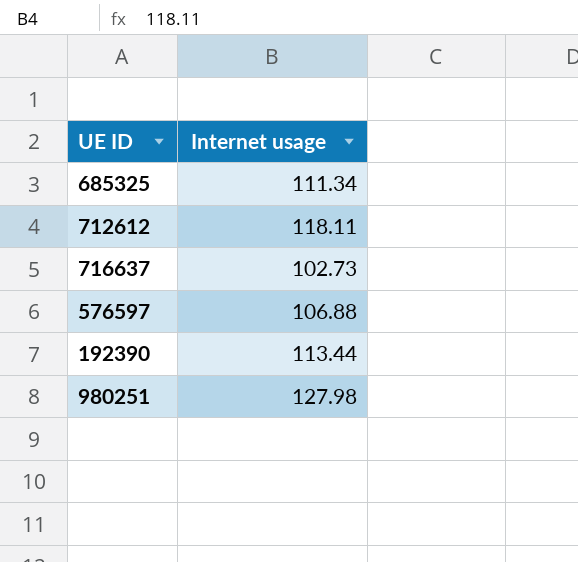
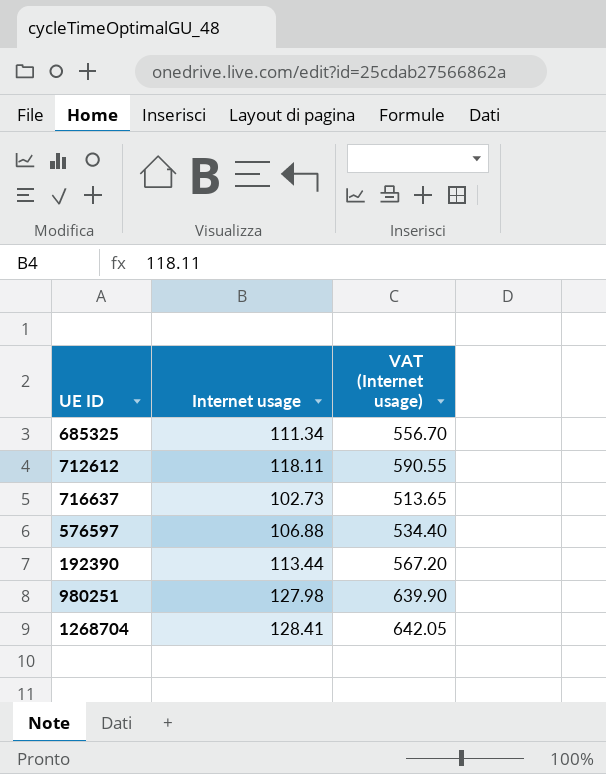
column VAT (Internet usage) | formula: none -> [Internet usage] * 5
row 1268704: none -> 128.41 | 642.05

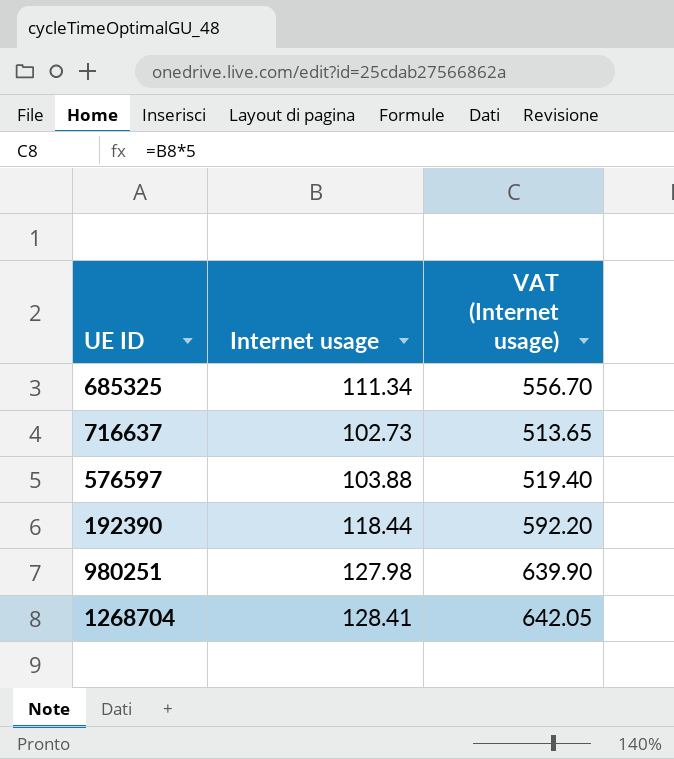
row 712612: 118.11 | 590.55 -> none
576597 | Internet usage: 106.88 -> 103.88
576597 | VAT (Internet usage): 534.40 -> 519.40
192390 | Internet usage: 113.44 -> 118.44
192390 | VAT (Internet usage): 567.20 -> 592.20

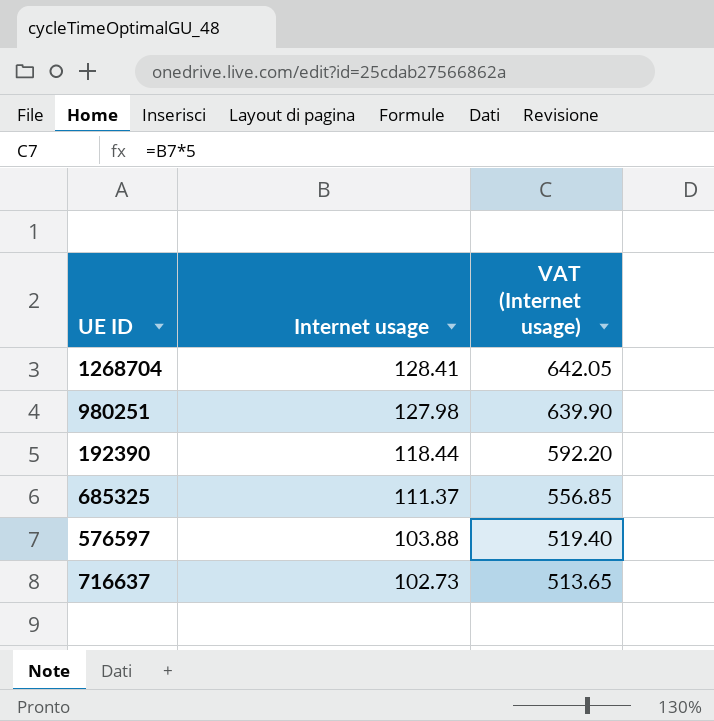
row order: none -> Internet usage descending
685325 | Internet usage: 111.34 -> 111.37
685325 | VAT (Internet usage): 556.70 -> 556.85

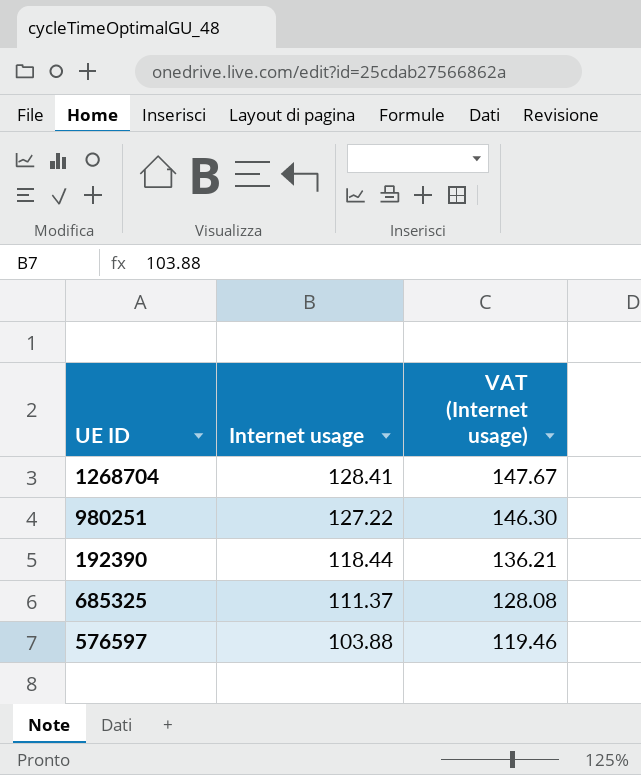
column VAT (Internet usage) | formula: [Internet usage] * 5 -> [Internet usage] * 1.15
row 716637: 102.73 | 513.65 -> none
980251 | Internet usage: 127.98 -> 127.22

